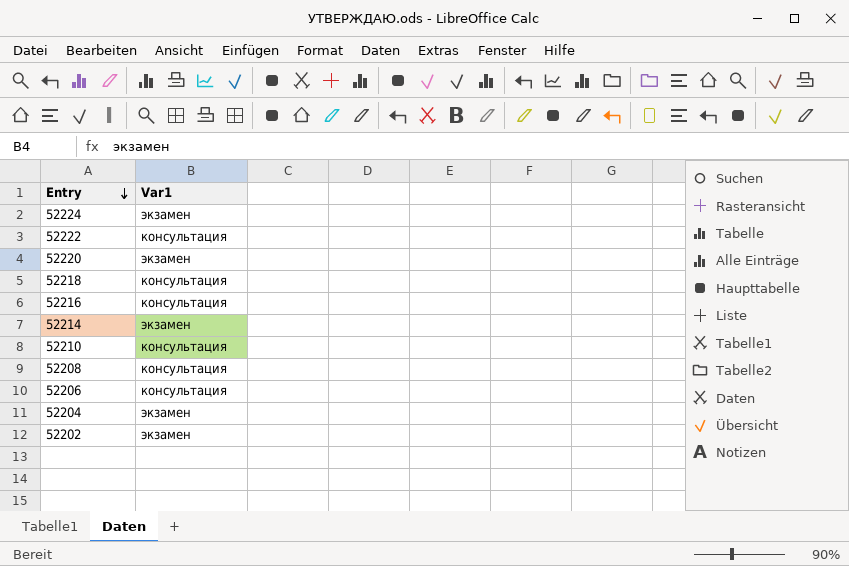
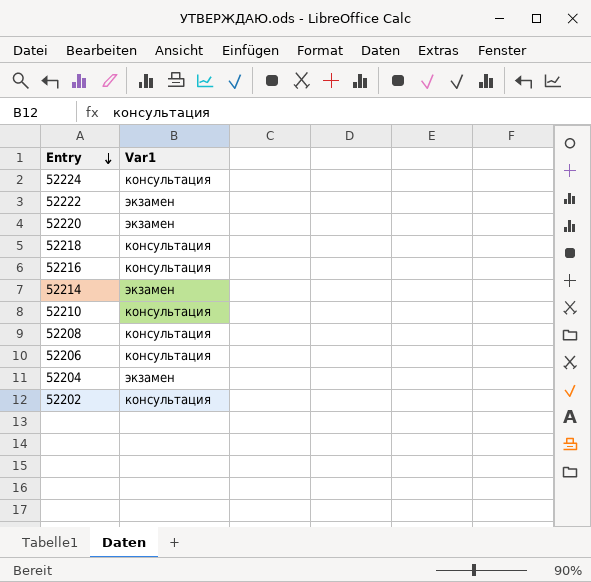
52224 | Var1: экзамен -> консультация
52222 | Var1: консультация -> экзамен
52202 | Var1: экзамен -> консультация

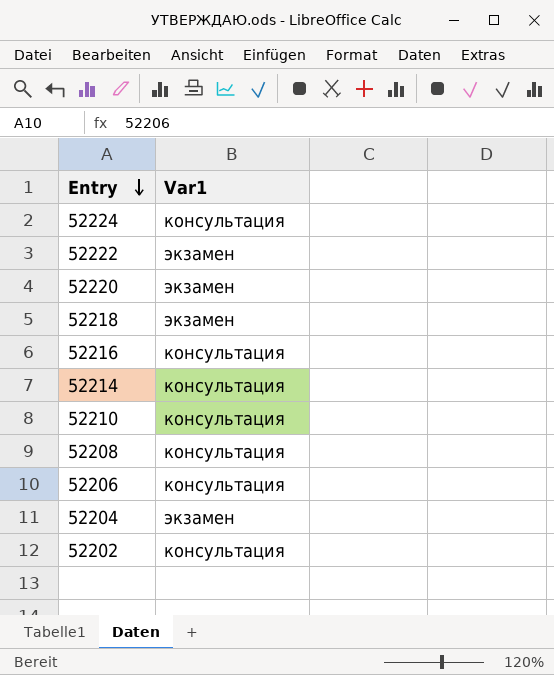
52218 | Var1: консультация -> экзамен
52214 | Var1: экзамен -> консультация

